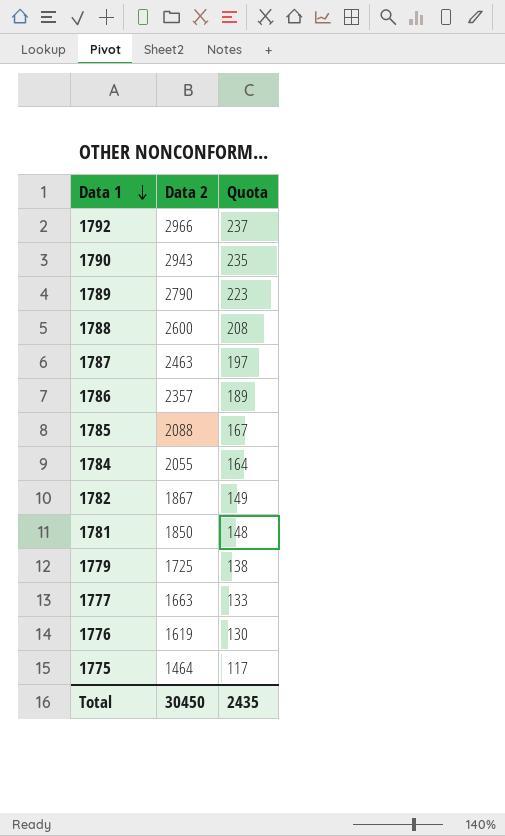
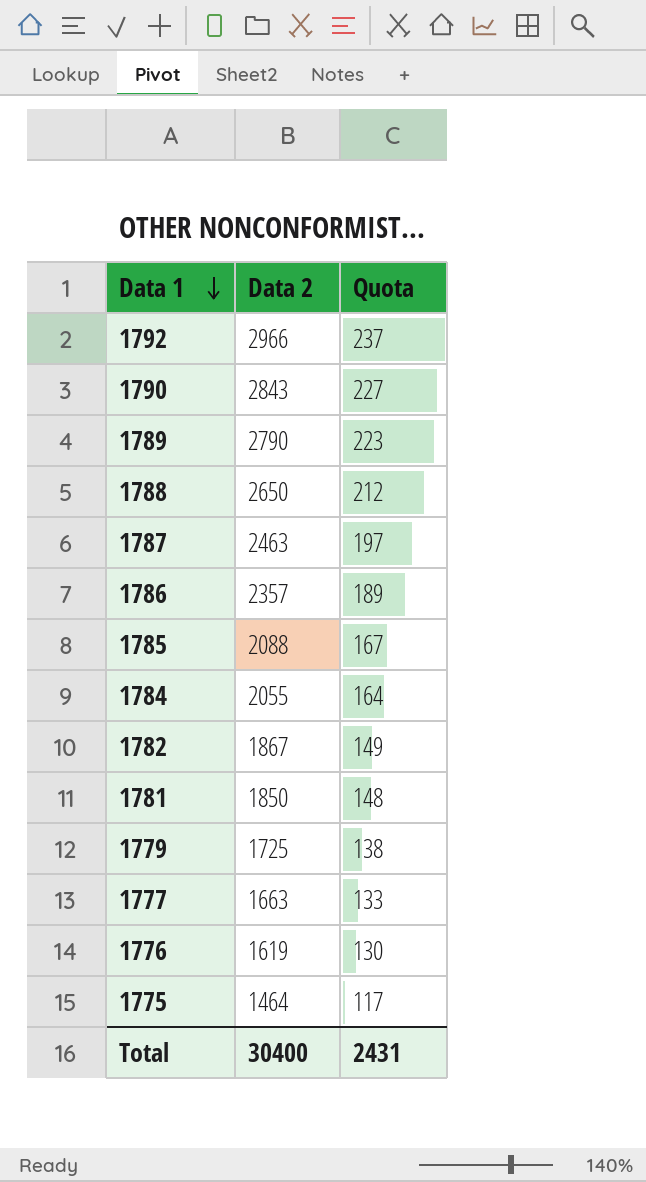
1790 | Data 2: 2943 -> 2843
1790 | Quota: 235 -> 227
1788 | Data 2: 2600 -> 2650
1788 | Quota: 208 -> 212
Total | Data 2: 30450 -> 30400
Total | Quota: 2435 -> 2431

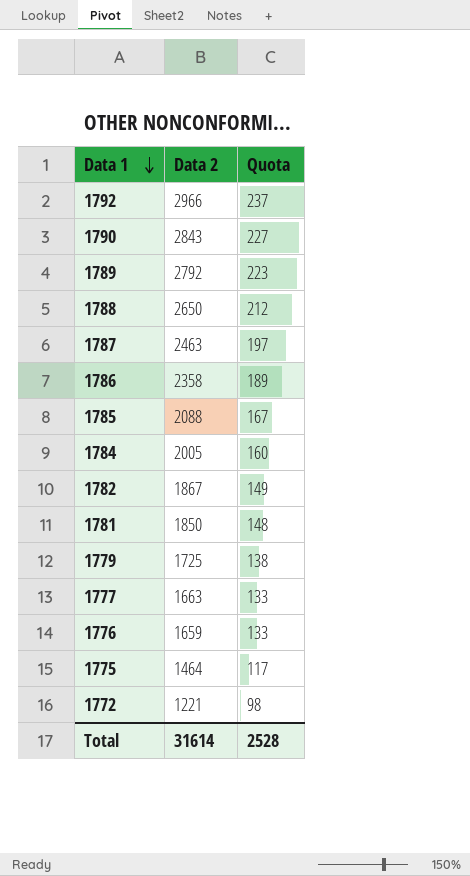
1789 | Data 2: 2790 -> 2792
1786 | Data 2: 2357 -> 2358
1784 | Data 2: 2055 -> 2005
1784 | Quota: 164 -> 160
1776 | Data 2: 1619 -> 1659
1776 | Quota: 130 -> 133
row 1772: none -> 1221 | 98
Total | Data 2: 30400 -> 31614
Total | Quota: 2431 -> 2528

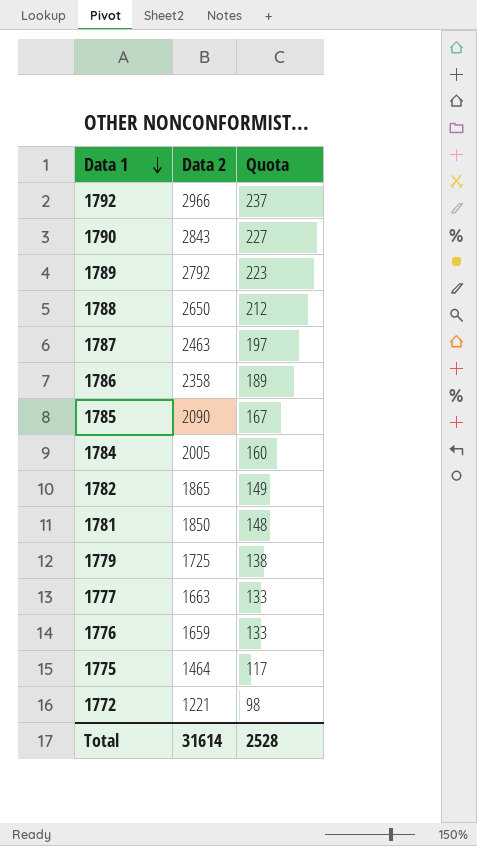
1785 | Data 2: 2088 -> 2090
1782 | Data 2: 1867 -> 1865

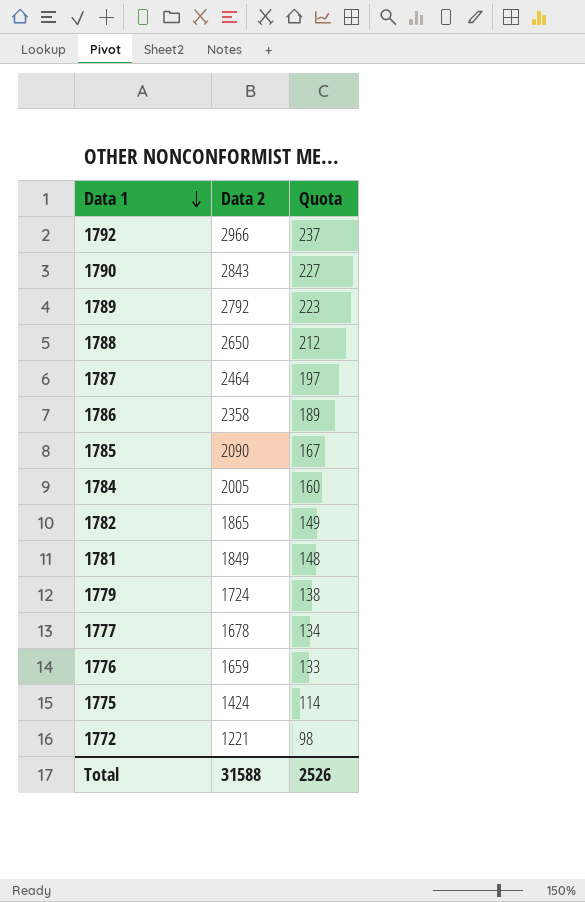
1787 | Data 2: 2463 -> 2464
1781 | Data 2: 1850 -> 1849
1779 | Data 2: 1725 -> 1724
1777 | Data 2: 1663 -> 1678
1777 | Quota: 133 -> 134
1775 | Data 2: 1464 -> 1424
1775 | Quota: 117 -> 114
Total | Data 2: 31614 -> 31588
Total | Quota: 2528 -> 2526

